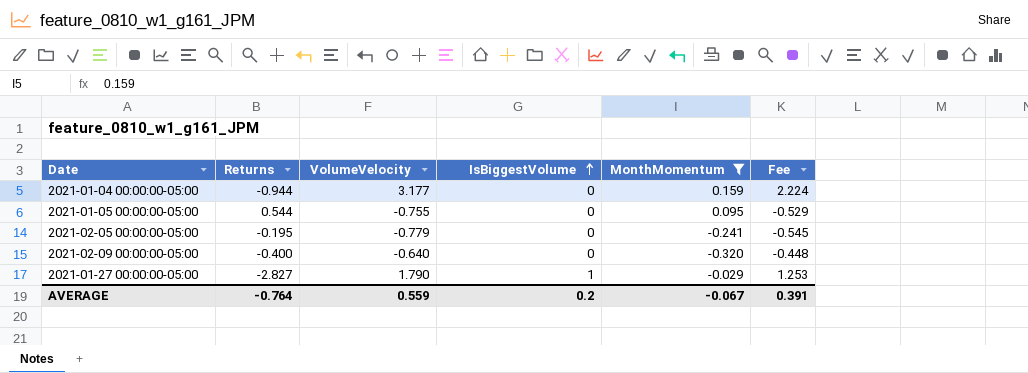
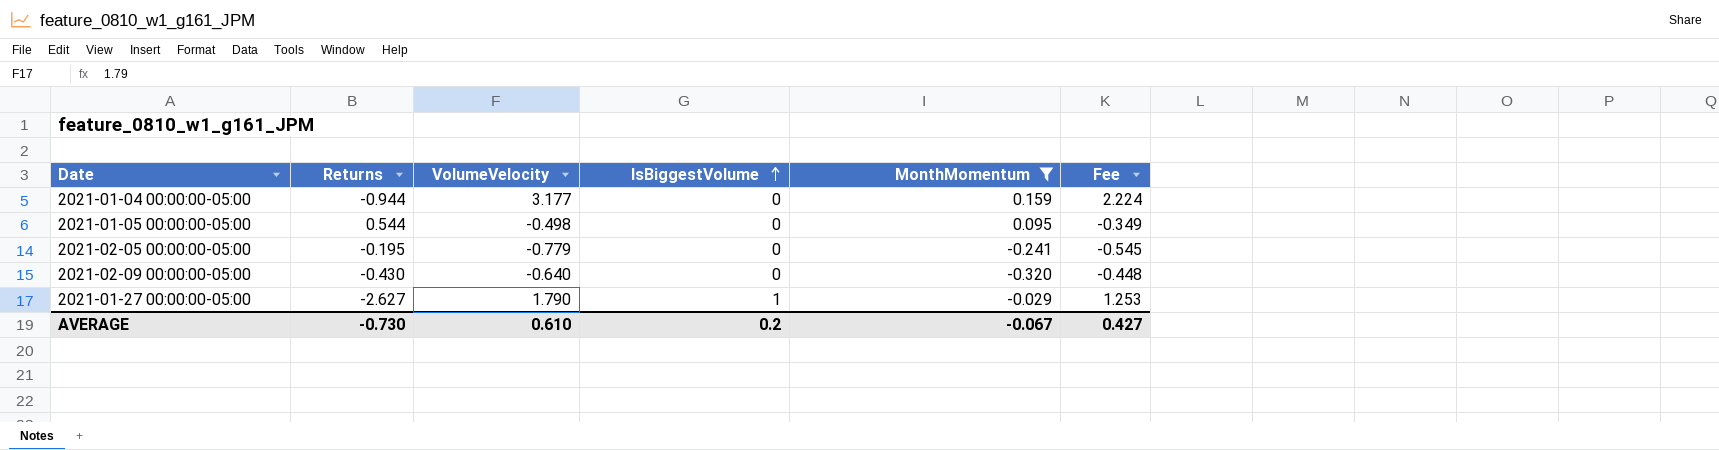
2021-01-05 00:00:00-05:00 | VolumeVelocity: -0.755 -> -0.498
2021-01-05 00:00:00-05:00 | Fee: -0.529 -> -0.349
2021-02-09 00:00:00-05:00 | Returns: -0.400 -> -0.430
2021-01-27 00:00:00-05:00 | Returns: -2.827 -> -2.627
AVERAGE | Returns: -0.764 -> -0.730
AVERAGE | VolumeVelocity: 0.559 -> 0.610
AVERAGE | Fee: 0.391 -> 0.427

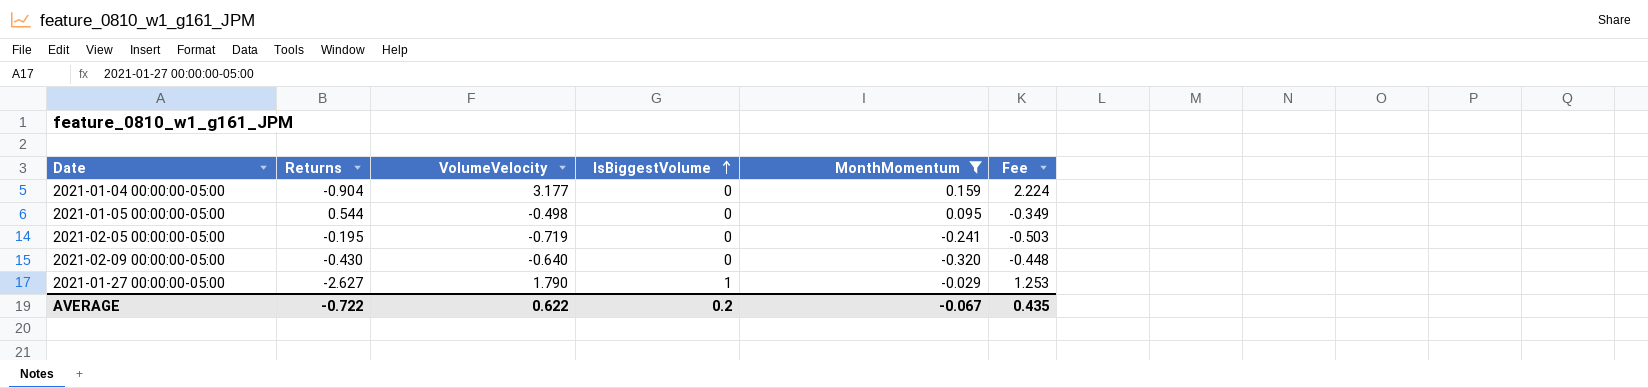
2021-01-04 00:00:00-05:00 | Returns: -0.944 -> -0.904
2021-02-05 00:00:00-05:00 | VolumeVelocity: -0.779 -> -0.719
2021-02-05 00:00:00-05:00 | Fee: -0.545 -> -0.503
AVERAGE | Returns: -0.730 -> -0.722
AVERAGE | VolumeVelocity: 0.610 -> 0.622
AVERAGE | Fee: 0.427 -> 0.435

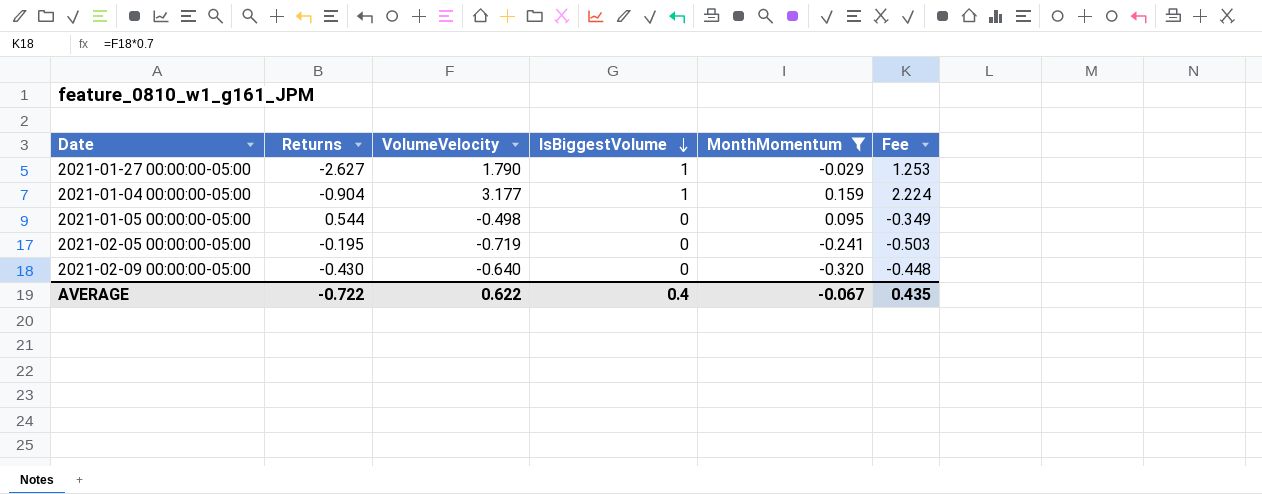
row order: IsBiggestVolume ascending -> IsBiggestVolume descending
2021-01-04 00:00:00-05:00 | IsBiggestVolume: 0 -> 1
AVERAGE | IsBiggestVolume: 0.2 -> 0.4

